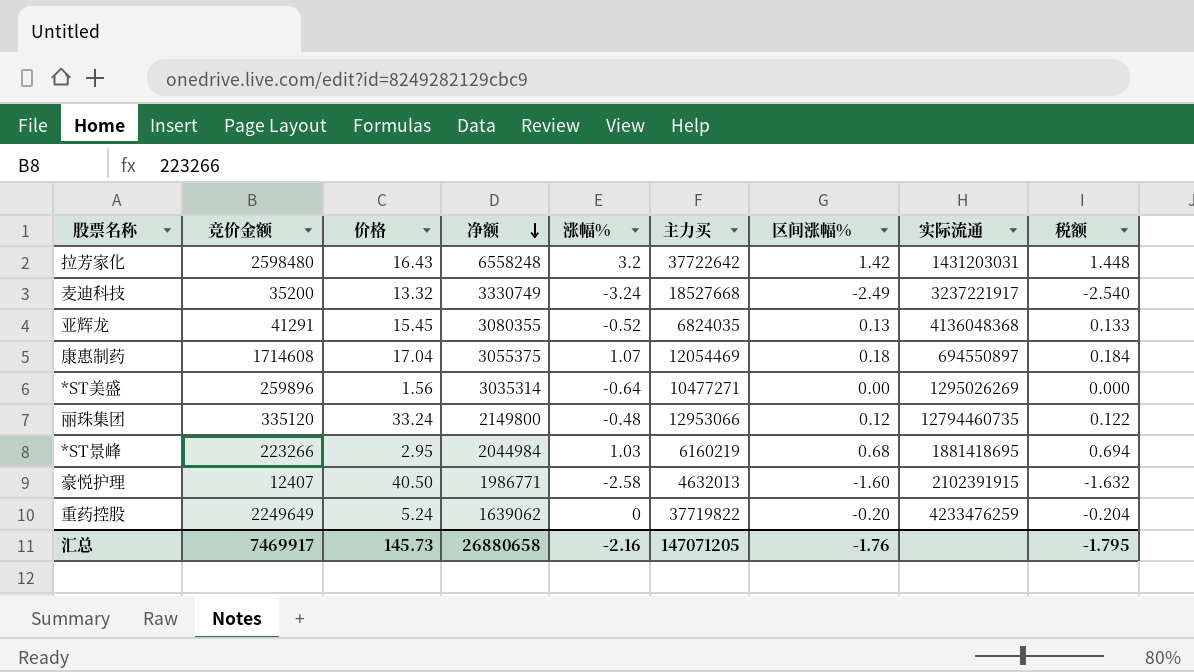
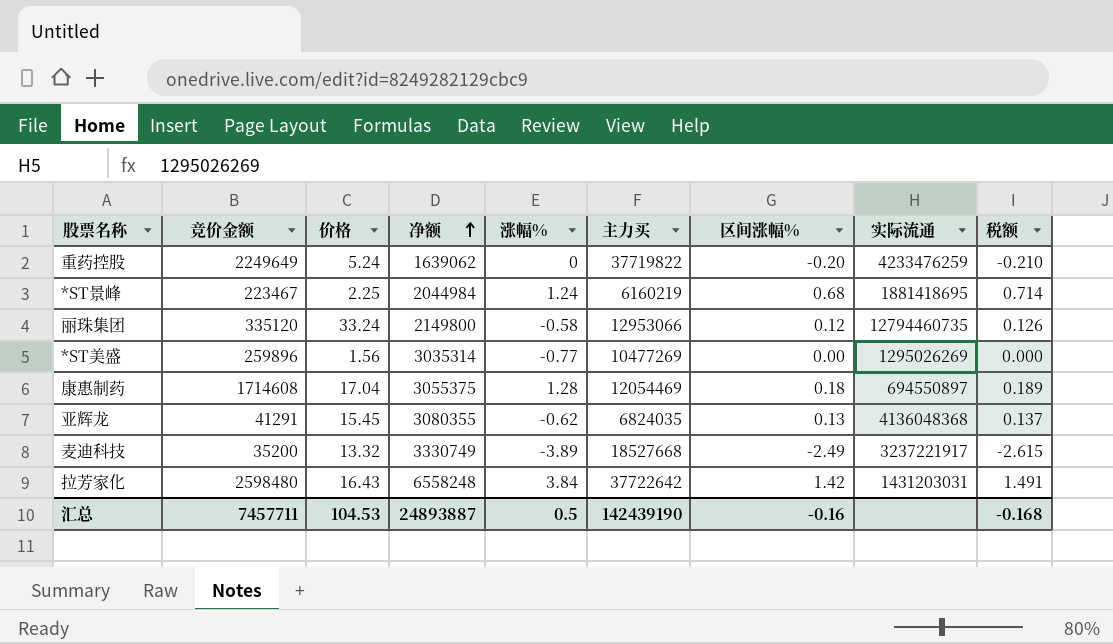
row order: 净额 descending -> 净额 ascending
column 税额 | formula: [区间涨幅%] * 1.02 -> [区间涨幅%] * 1.05
row 豪悦护理: 12407 | 40.50 | 1986771 | -2.58 | 4632013 | -1.60 | 2102391915 | -1.632 -> none
*ST景峰 | 竞价金额: 223266 -> 223467
*ST景峰 | 价格: 2.95 -> 2.25
*ST景峰 | 涨幅%: 1.03 -> 1.24
丽珠集团 | 涨幅%: -0.48 -> -0.58
*ST美盛 | 涨幅%: -0.64 -> -0.77
*ST美盛 | 主力买: 10477271 -> 10477269
康惠制药 | 涨幅%: 1.07 -> 1.28
亚辉龙 | 涨幅%: -0.52 -> -0.62
麦迪科技 | 涨幅%: -3.24 -> -3.89
拉芳家化 | 涨幅%: 3.2 -> 3.84
汇总 | 竞价金额: 7469917 -> 7457711
汇总 | 价格: 145.73 -> 104.53
汇总 | 净额: 26880658 -> 24893887
汇总 | 涨幅%: -2.16 -> 0.5
汇总 | 主力买: 147071205 -> 142439190
汇总 | 区间涨幅%: -1.76 -> -0.16
汇总 | 税额: -1.795 -> -0.168

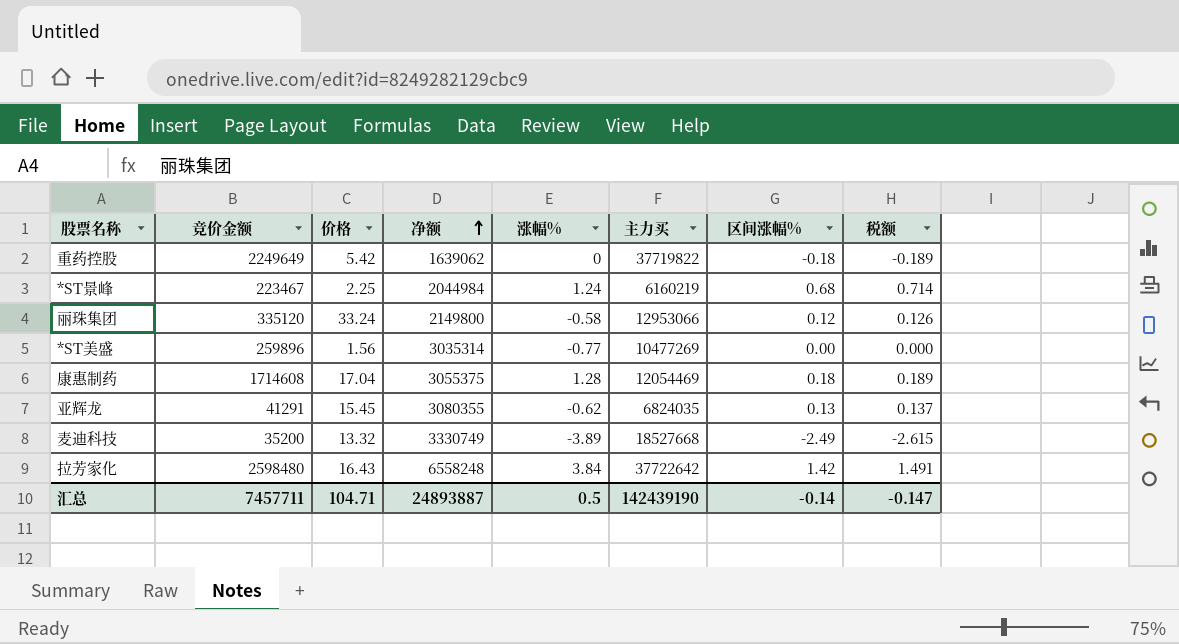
column 实际流通 | position: 8 -> none
重药控股 | 价格: 5.24 -> 5.42
重药控股 | 区间涨幅%: -0.20 -> -0.18
重药控股 | 税额: -0.210 -> -0.189
汇总 | 价格: 104.53 -> 104.71
汇总 | 区间涨幅%: -0.16 -> -0.14
汇总 | 税额: -0.168 -> -0.147

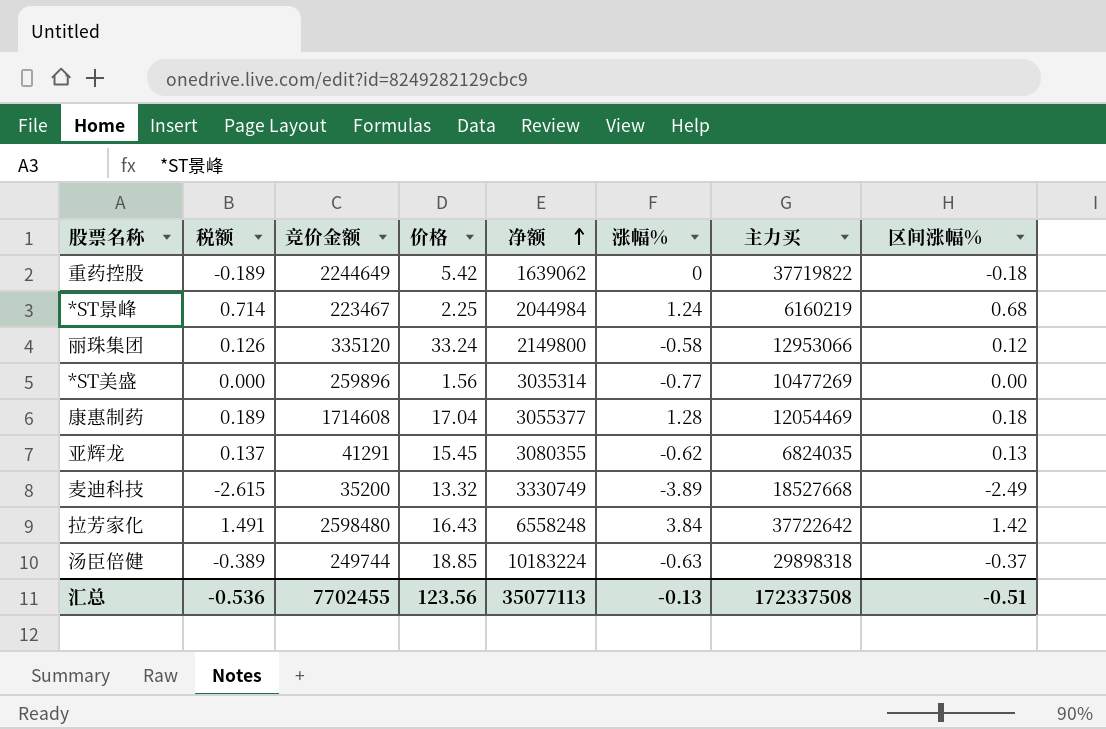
column 税额 | position: 8 -> 2
重药控股 | 竞价金额: 2249649 -> 2244649
康惠制药 | 净额: 3055375 -> 3055377
row 汤臣倍健: none -> -0.389 | 249744 | 18.85 | 10183224 | -0.63 | 29898318 | -0.37
汇总 | 税额: -0.147 -> -0.536
汇总 | 竞价金额: 7457711 -> 7702455
汇总 | 价格: 104.71 -> 123.56
汇总 | 净额: 24893887 -> 35077113
汇总 | 涨幅%: 0.5 -> -0.13
汇总 | 主力买: 142439190 -> 172337508
汇总 | 区间涨幅%: -0.14 -> -0.51

